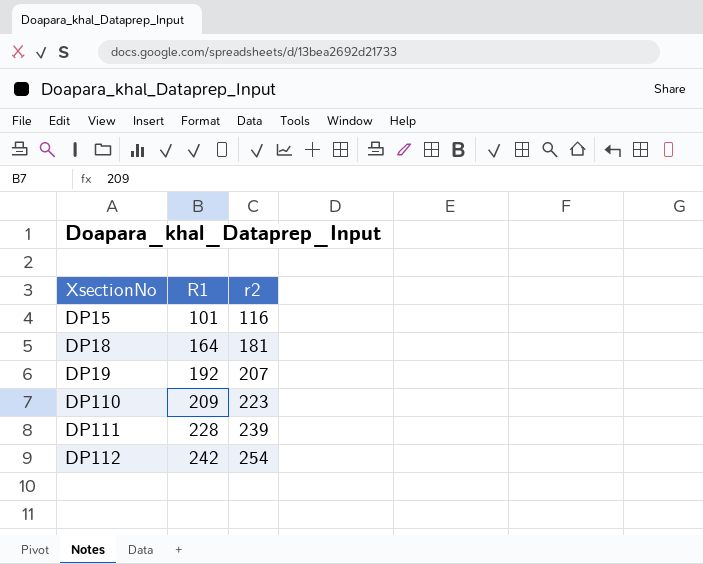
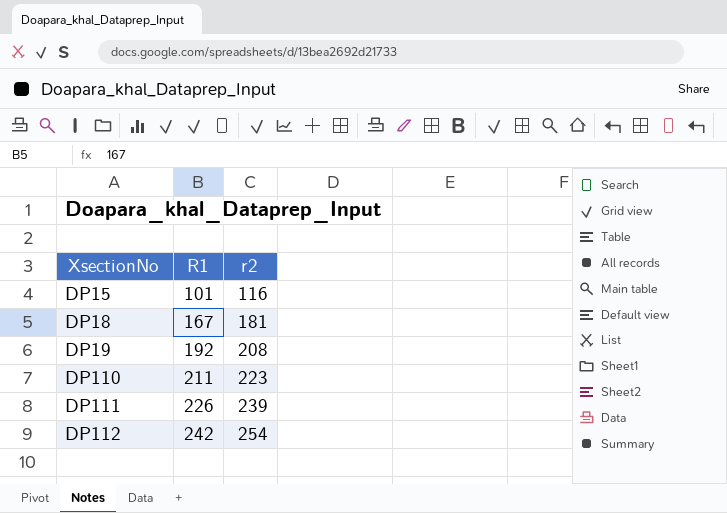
DP18 | R1: 164 -> 167
DP19 | r2: 207 -> 208
DP110 | R1: 209 -> 211
DP111 | R1: 228 -> 226

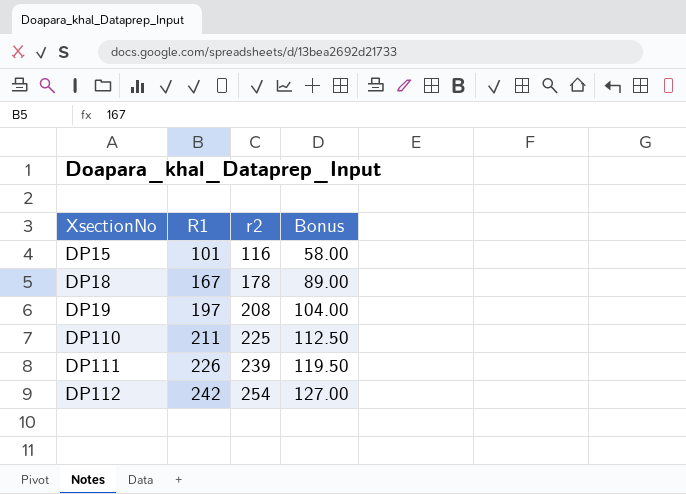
column Bonus | formula: none -> [r2] * 0.5
DP18 | r2: 181 -> 178
DP19 | R1: 192 -> 197
DP110 | r2: 223 -> 225

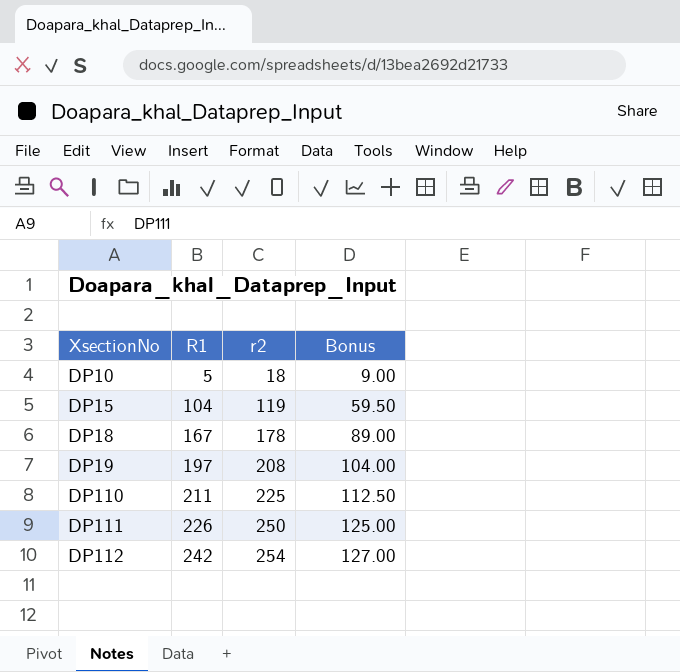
row DP10: none -> 5 | 18 | 9.00
DP15 | R1: 101 -> 104
DP15 | r2: 116 -> 119
DP15 | Bonus: 58.00 -> 59.50
DP111 | r2: 239 -> 250
DP111 | Bonus: 119.50 -> 125.00

